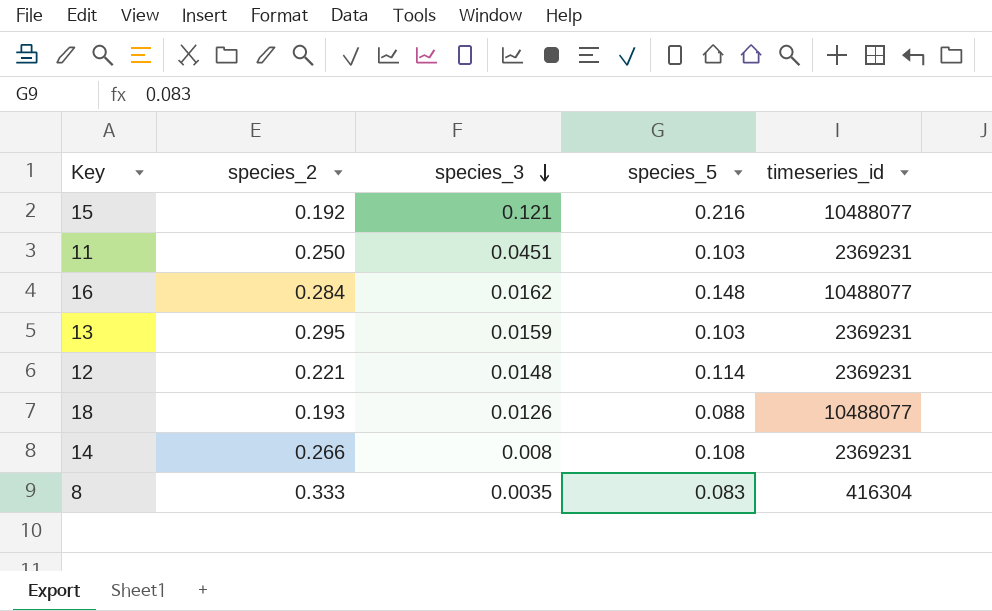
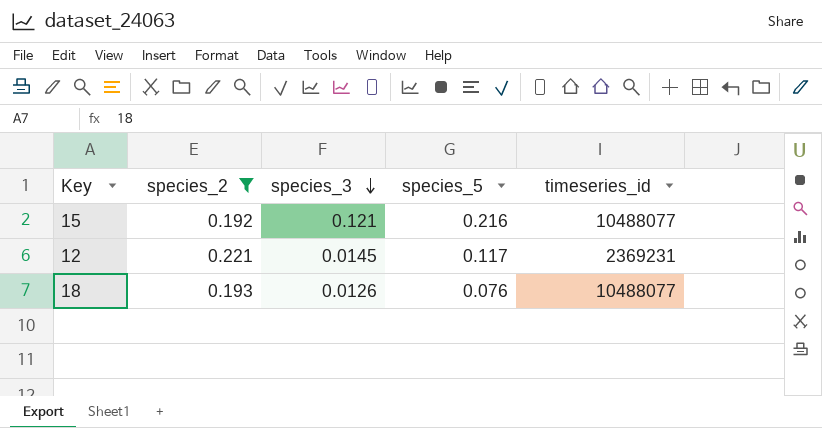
filter: none -> species_2 <= 0.221
12 | species_3: 0.0148 -> 0.0145
12 | species_5: 0.114 -> 0.117
18 | species_5: 0.088 -> 0.076

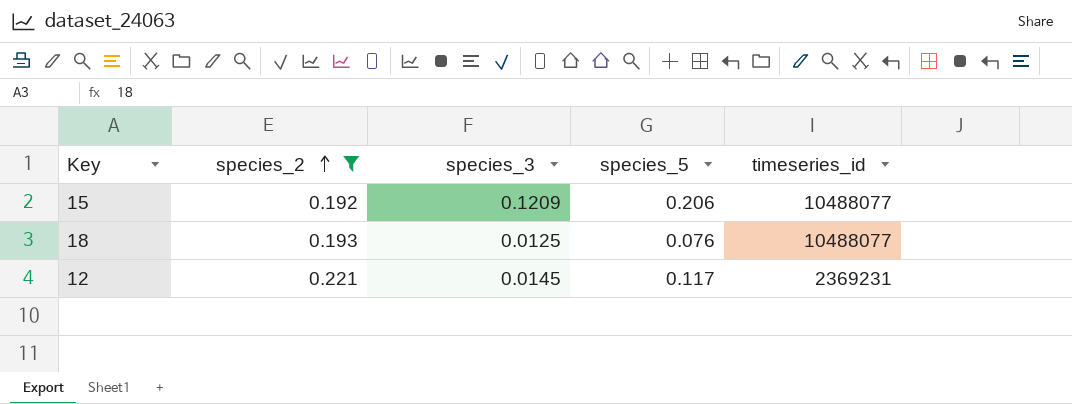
row order: species_3 descending -> species_2 ascending
15 | species_3: 0.121 -> 0.1209
15 | species_5: 0.216 -> 0.206
18 | species_3: 0.0126 -> 0.0125

